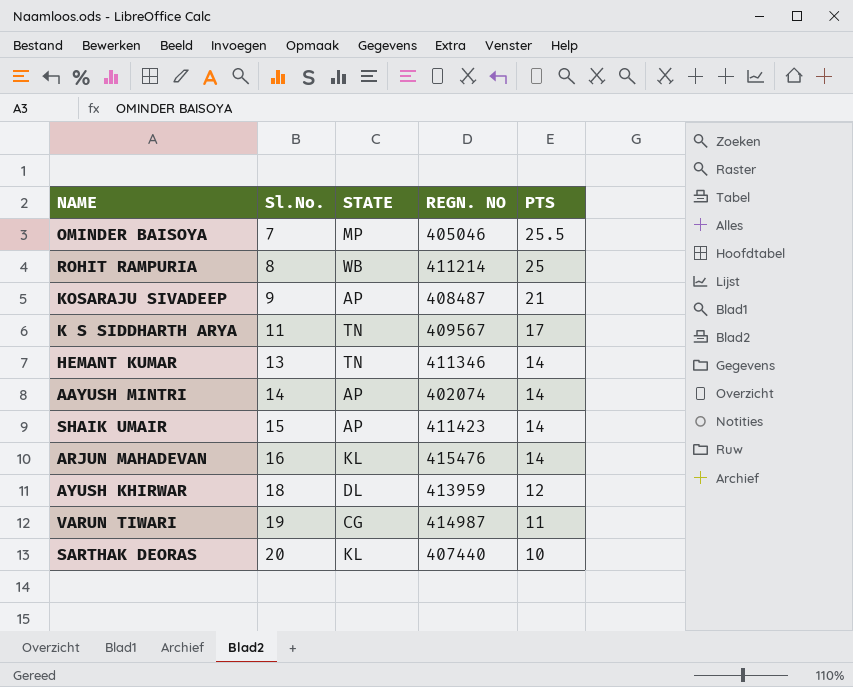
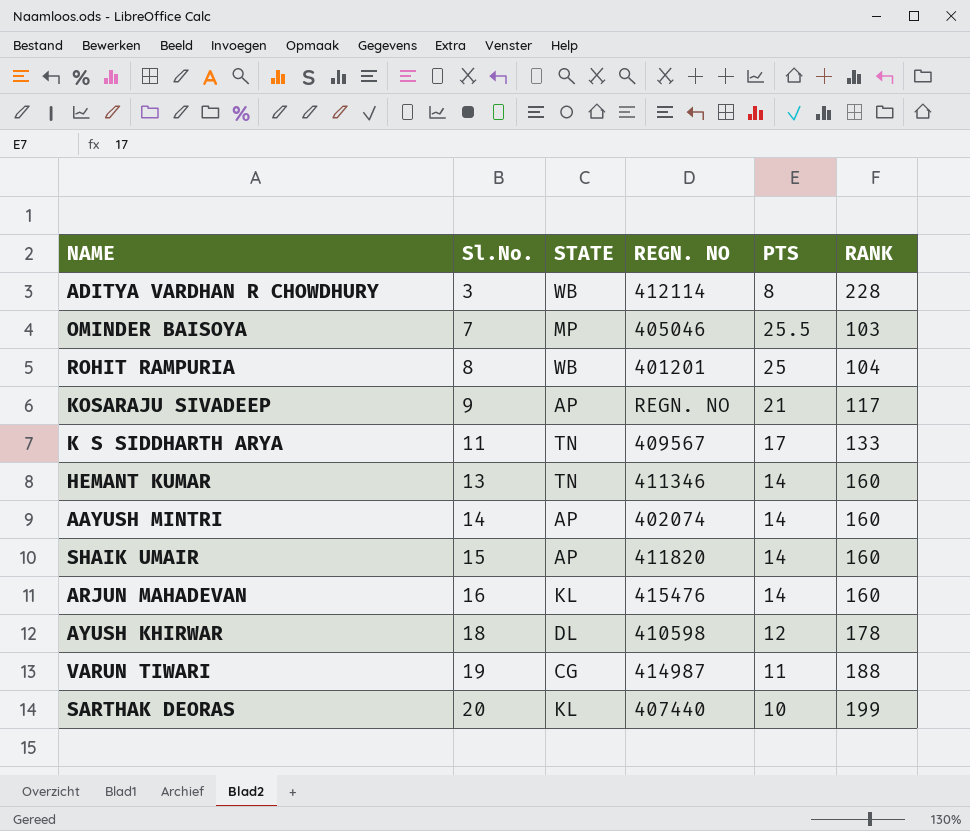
column RANK | position: none -> 6
row ADITYA VARDHAN R CHOWDHURY: none -> 3 | WB | 412114 | 8 | 228
ROHIT RAMPURIA | REGN. NO: 411214 -> 401201
KOSARAJU SIVADEEP | REGN. NO: 408487 -> REGN. NO
SHAIK UMAIR | REGN. NO: 411423 -> 411820
AYUSH KHIRWAR | REGN. NO: 413959 -> 410598

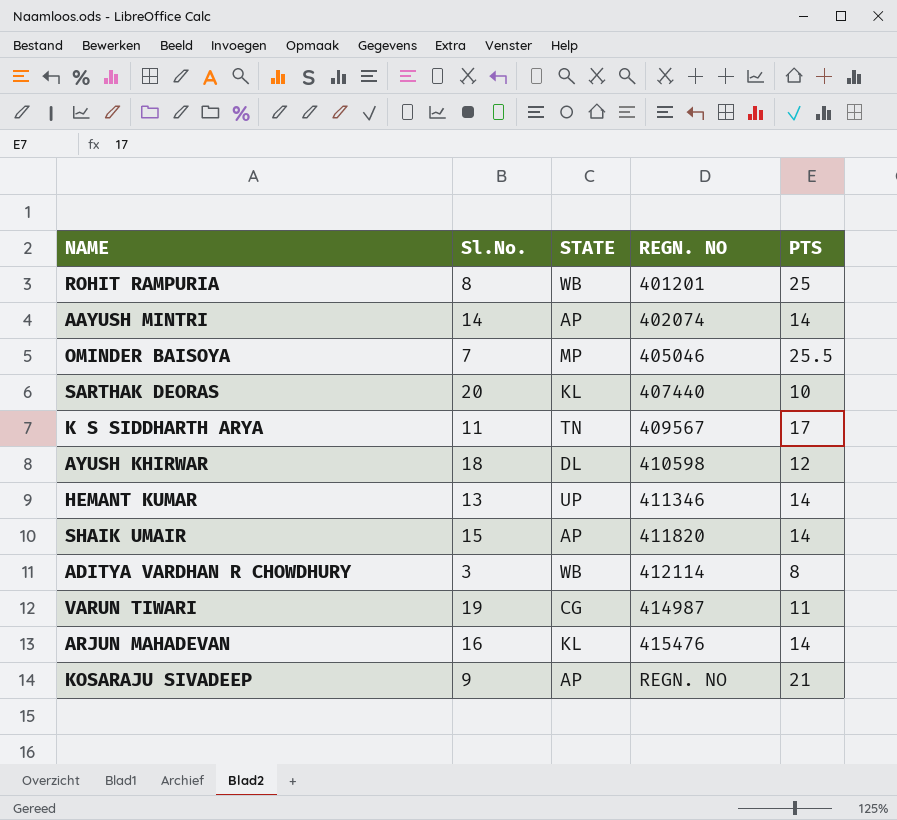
row order: Sl.No. ascending -> REGN. NO ascending
column RANK | position: 6 -> none
HEMANT KUMAR | STATE: TN -> UP

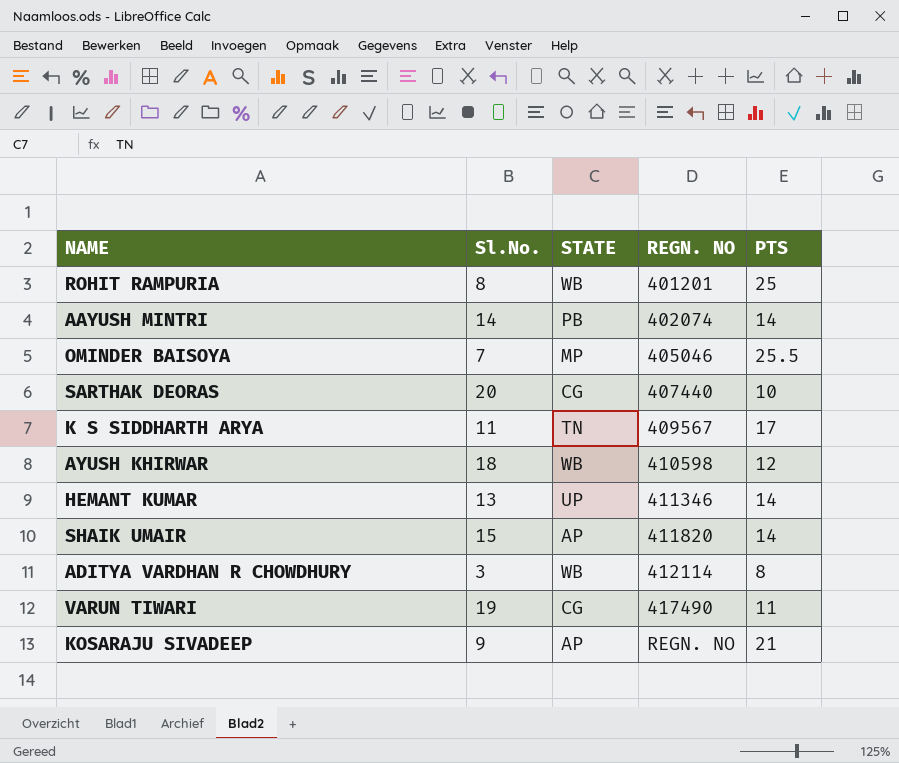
row ARJUN MAHADEVAN: 16 | KL | 415476 | 14 -> none
AAYUSH MINTRI | STATE: AP -> PB
SARTHAK DEORAS | STATE: KL -> CG
AYUSH KHIRWAR | STATE: DL -> WB
VARUN TIWARI | REGN. NO: 414987 -> 417490

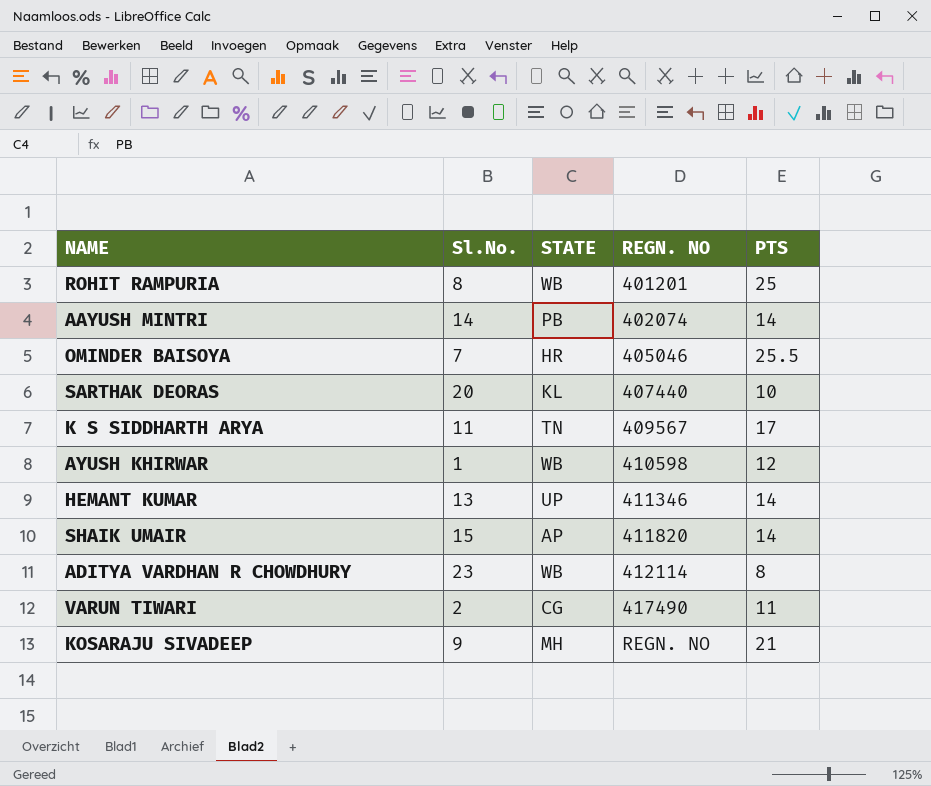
OMINDER BAISOYA | STATE: MP -> HR
SARTHAK DEORAS | STATE: CG -> KL
AYUSH KHIRWAR | Sl.No.: 18 -> 1
ADITYA VARDHAN R CHOWDHURY | Sl.No.: 3 -> 23
VARUN TIWARI | Sl.No.: 19 -> 2
KOSARAJU SIVADEEP | STATE: AP -> MH

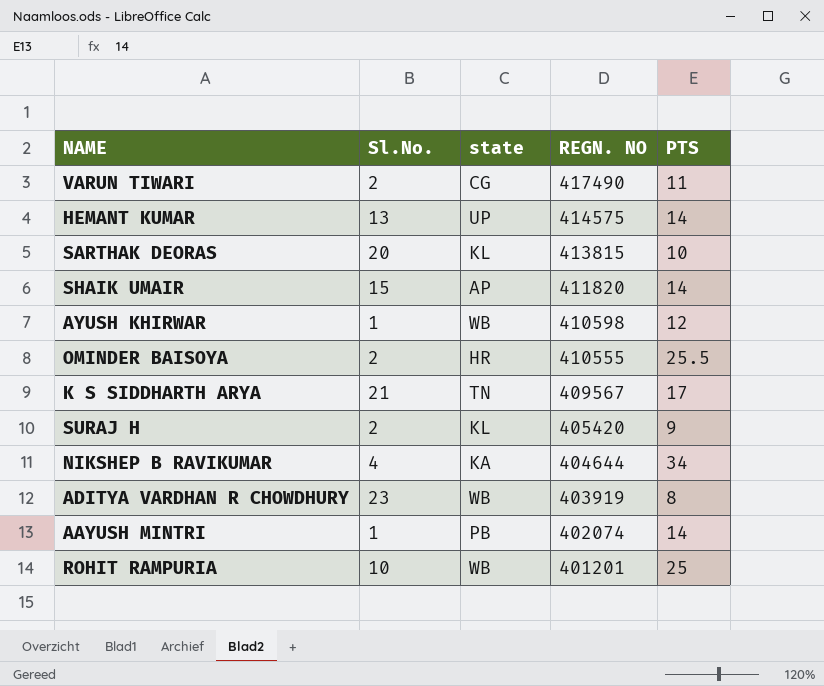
row order: REGN. NO ascending -> REGN. NO descending
column name: STATE -> state
row KOSARAJU SIVADEEP: 9 | MH | REGN. NO | 21 -> none
HEMANT KUMAR | REGN. NO: 411346 -> 414575
SARTHAK DEORAS | REGN. NO: 407440 -> 413815
OMINDER BAISOYA | Sl.No.: 7 -> 2
OMINDER BAISOYA | REGN. NO: 405046 -> 410555
K S SIDDHARTH ARYA | Sl.No.: 11 -> 21
row SURAJ H: none -> 2 | KL | 405420 | 9
row NIKSHEP B RAVIKUMAR: none -> 4 | KA | 404644 | 34
ADITYA VARDHAN R CHOWDHURY | REGN. NO: 412114 -> 403919
AAYUSH MINTRI | Sl.No.: 14 -> 1
ROHIT RAMPURIA | Sl.No.: 8 -> 10

